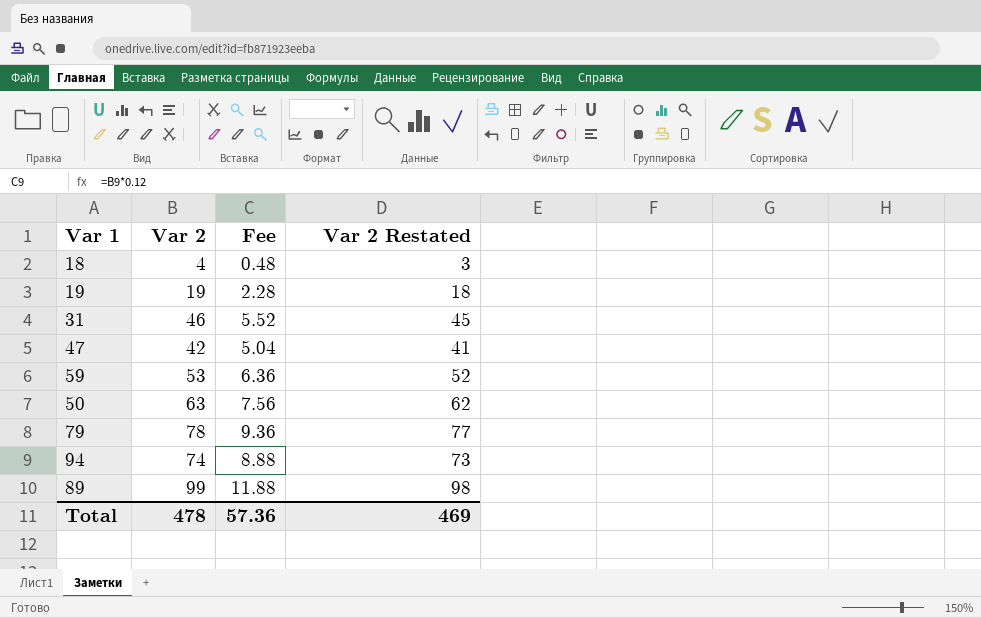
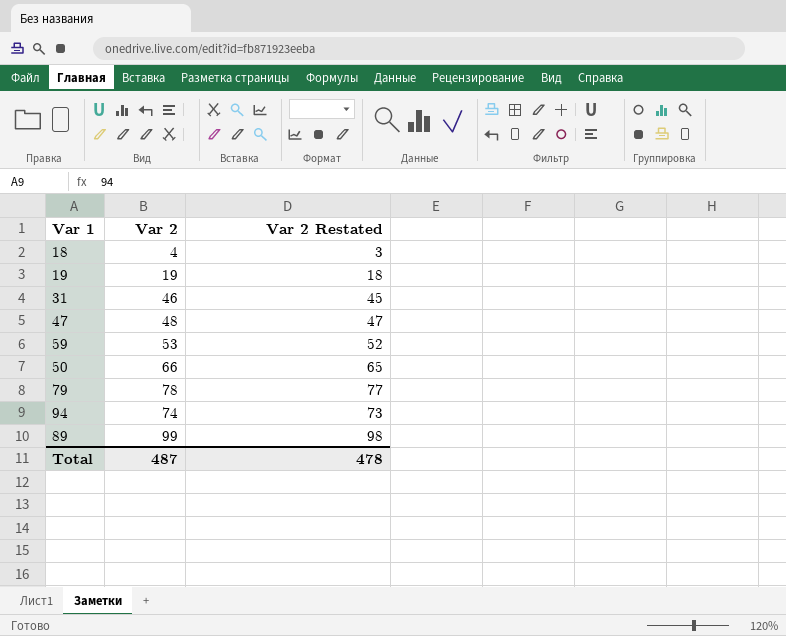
column Fee | formula: [Var 2] * 0.12 -> none
47 | Var 2: 42 -> 48
47 | Var 2 Restated: 41 -> 47
50 | Var 2: 63 -> 66
50 | Var 2 Restated: 62 -> 65
Total | Var 2: 478 -> 487
Total | Var 2 Restated: 469 -> 478

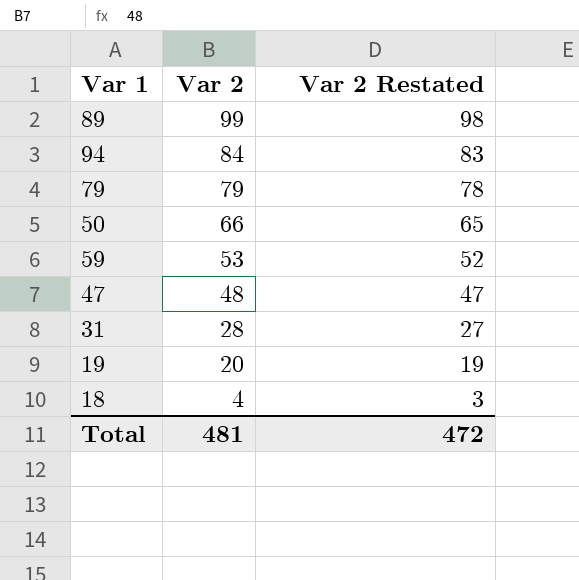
row order: none -> Var 2 descending
94 | Var 2: 74 -> 84
94 | Var 2 Restated: 73 -> 83
79 | Var 2: 78 -> 79
79 | Var 2 Restated: 77 -> 78
31 | Var 2: 46 -> 28
31 | Var 2 Restated: 45 -> 27
19 | Var 2: 19 -> 20
19 | Var 2 Restated: 18 -> 19
Total | Var 2: 487 -> 481
Total | Var 2 Restated: 478 -> 472

